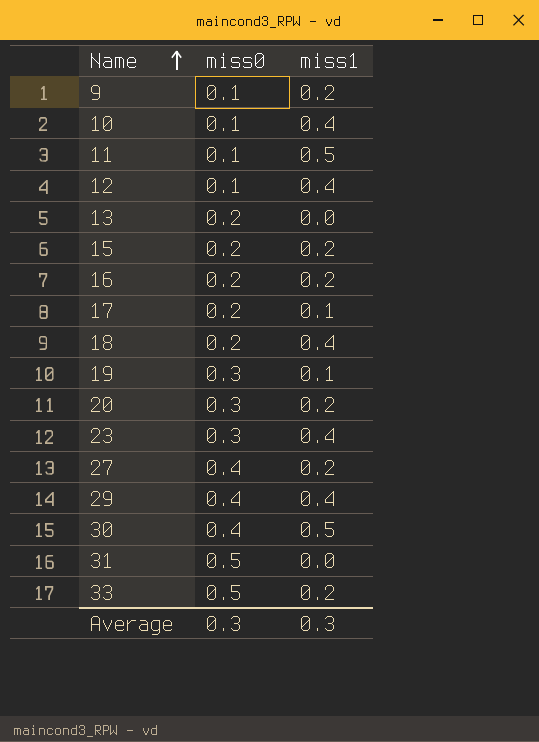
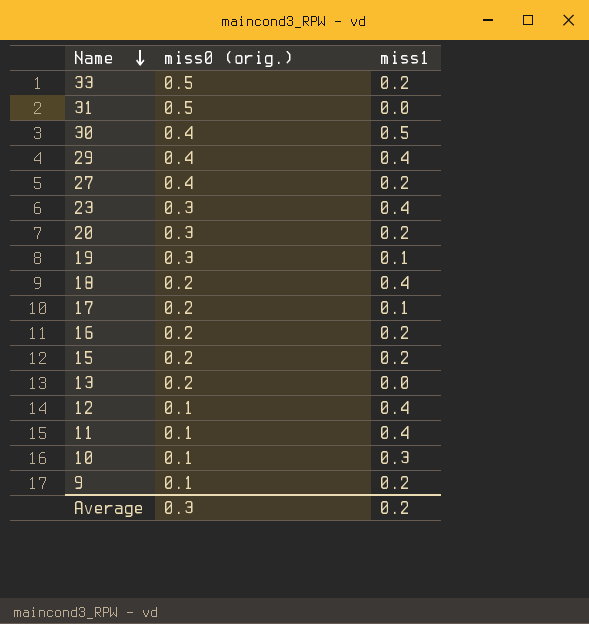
row order: Name ascending -> Name descending
column name: miss0 -> miss0 (orig.)
11 | miss1: 0.5 -> 0.4
10 | miss1: 0.4 -> 0.3
Average | miss1: 0.3 -> 0.2

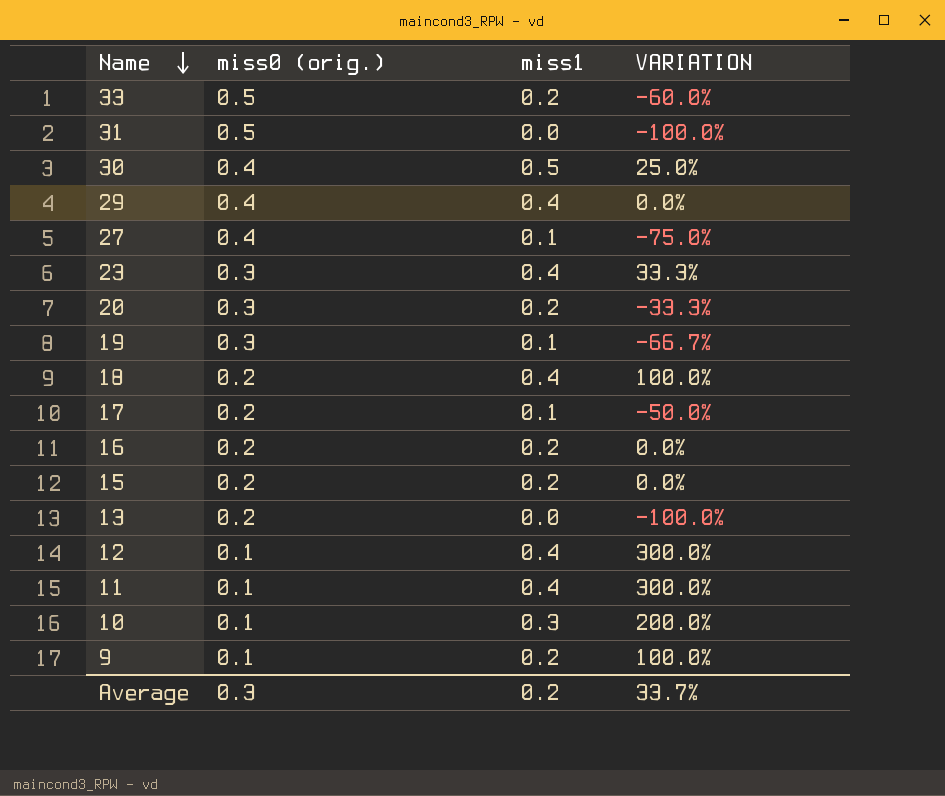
column VARIATION | formula: none -> ([miss1] - [miss0 (orig.)]) / [miss0 (orig.)]
27 | miss1: 0.2 -> 0.1

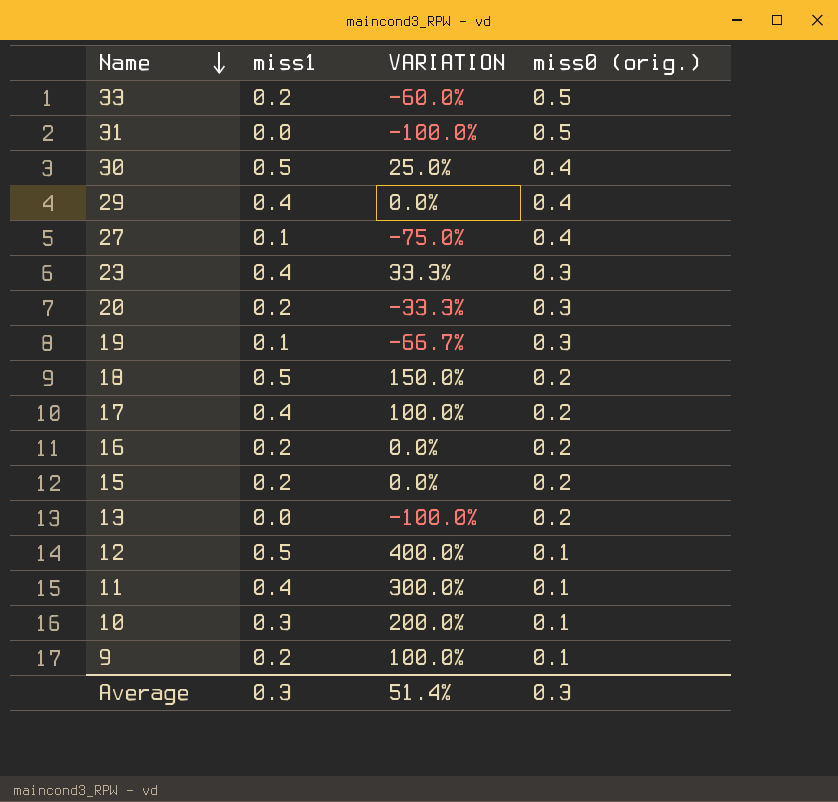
column miss0 (orig.) | position: 2 -> 4
18 | miss1: 0.4 -> 0.5
18 | VARIATION: 100.0% -> 150.0%
17 | miss1: 0.1 -> 0.4
17 | VARIATION: -50.0% -> 100.0%
12 | miss1: 0.4 -> 0.5
12 | VARIATION: 300.0% -> 400.0%
Average | miss1: 0.2 -> 0.3
Average | VARIATION: 33.7% -> 51.4%

